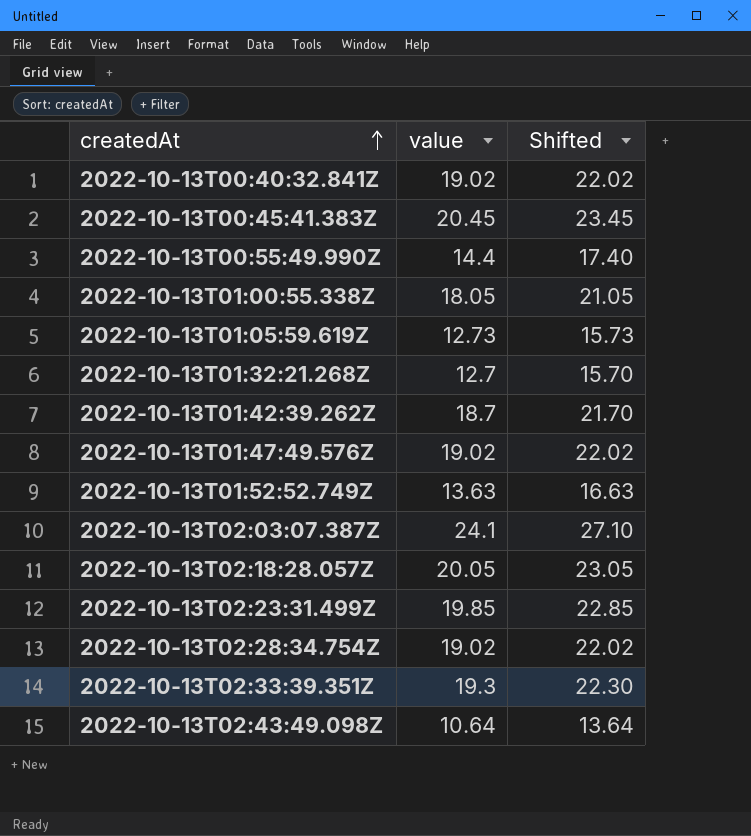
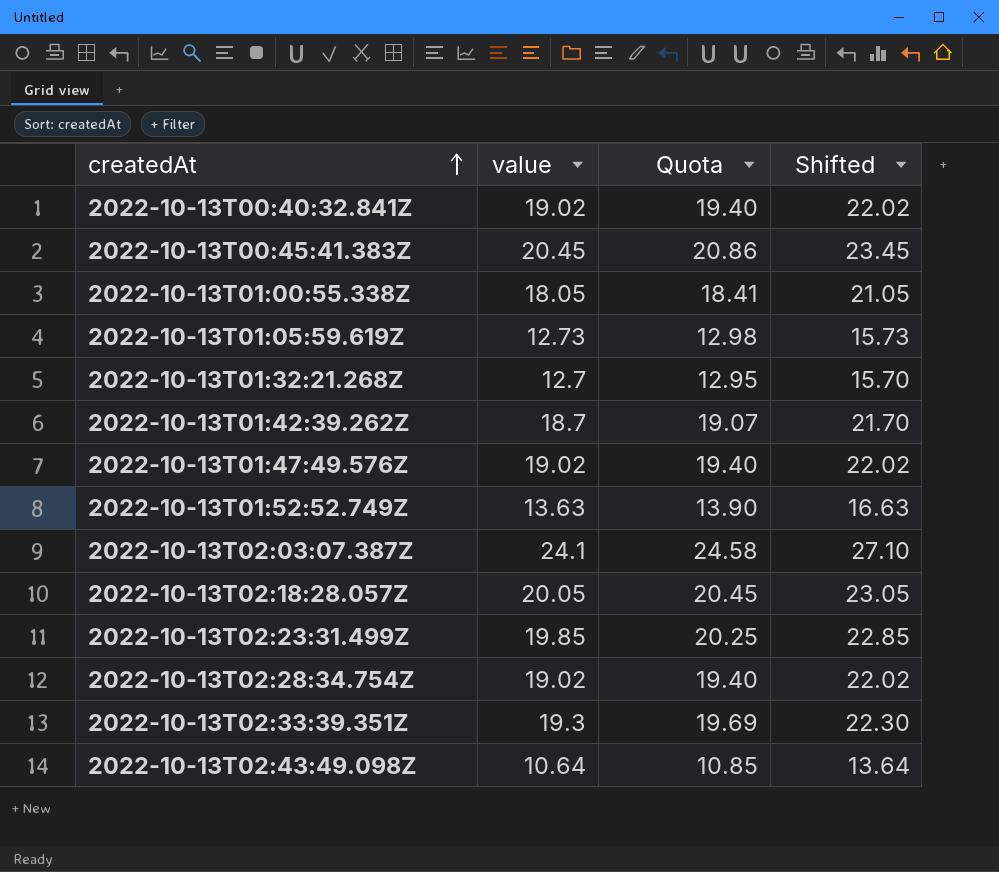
column Quota | formula: none -> [value] * 1.02
row 2022-10-13T00:55:49.990Z: 14.4 | 17.40 -> none

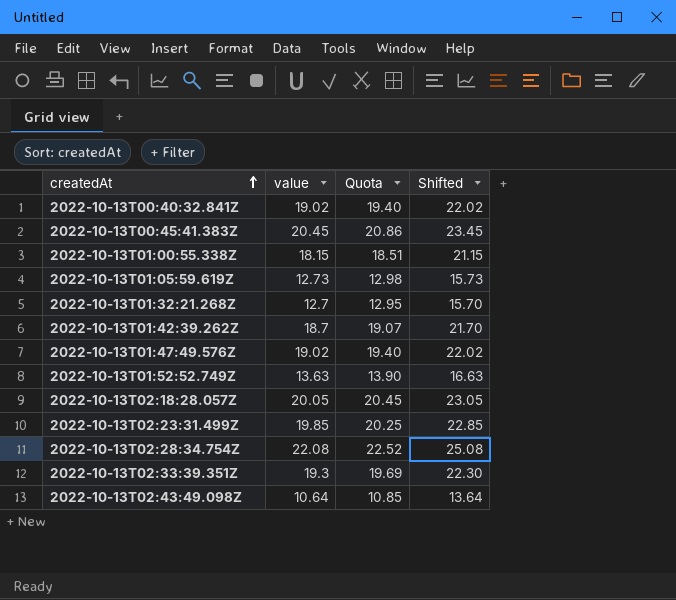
row 2022-10-13T02:03:07.387Z: 24.1 | 24.58 | 27.10 -> none
2022-10-13T01:00:55.338Z | value: 18.05 -> 18.15
2022-10-13T01:00:55.338Z | Quota: 18.41 -> 18.51
2022-10-13T01:00:55.338Z | Shifted: 21.05 -> 21.15
2022-10-13T02:28:34.754Z | value: 19.02 -> 22.08
2022-10-13T02:28:34.754Z | Quota: 19.40 -> 22.52
2022-10-13T02:28:34.754Z | Shifted: 22.02 -> 25.08

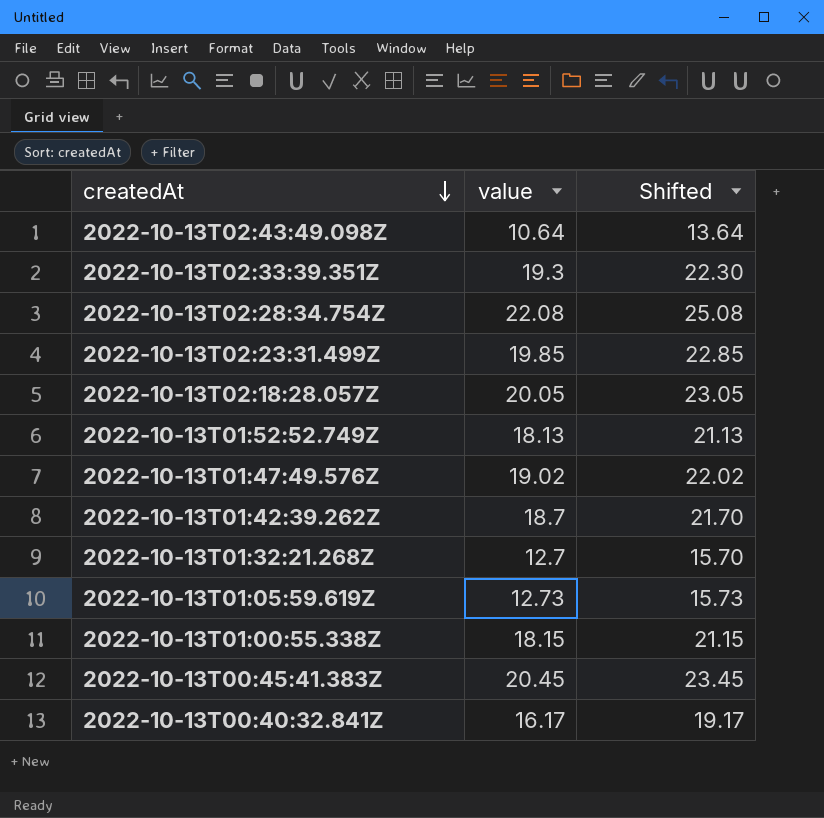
row order: createdAt ascending -> createdAt descending
column Quota | formula: [value] * 1.02 -> none
2022-10-13T01:52:52.749Z | value: 13.63 -> 18.13
2022-10-13T01:52:52.749Z | Shifted: 16.63 -> 21.13
2022-10-13T00:40:32.841Z | value: 19.02 -> 16.17
2022-10-13T00:40:32.841Z | Shifted: 22.02 -> 19.17

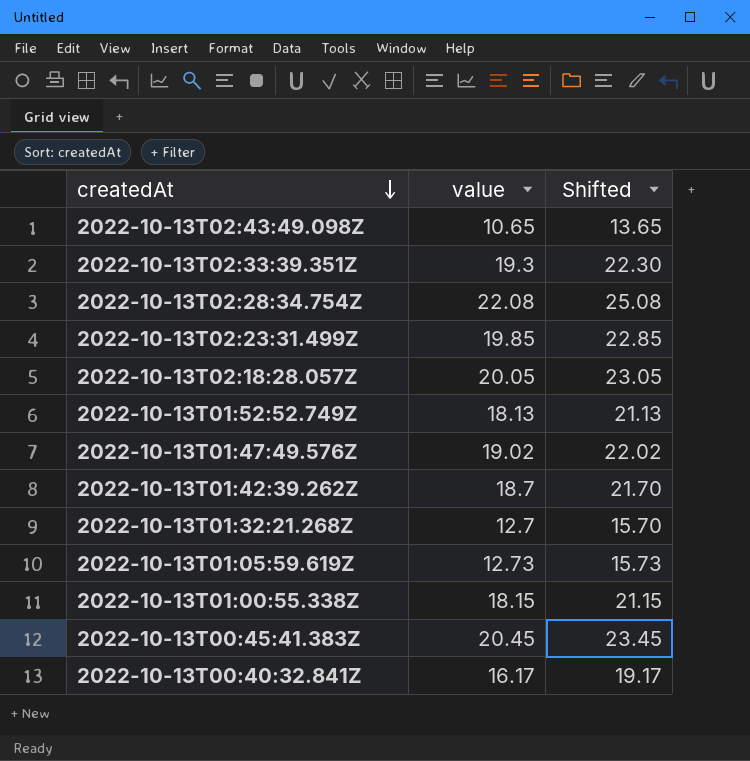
2022-10-13T02:43:49.098Z | value: 10.64 -> 10.65
2022-10-13T02:43:49.098Z | Shifted: 13.64 -> 13.65

